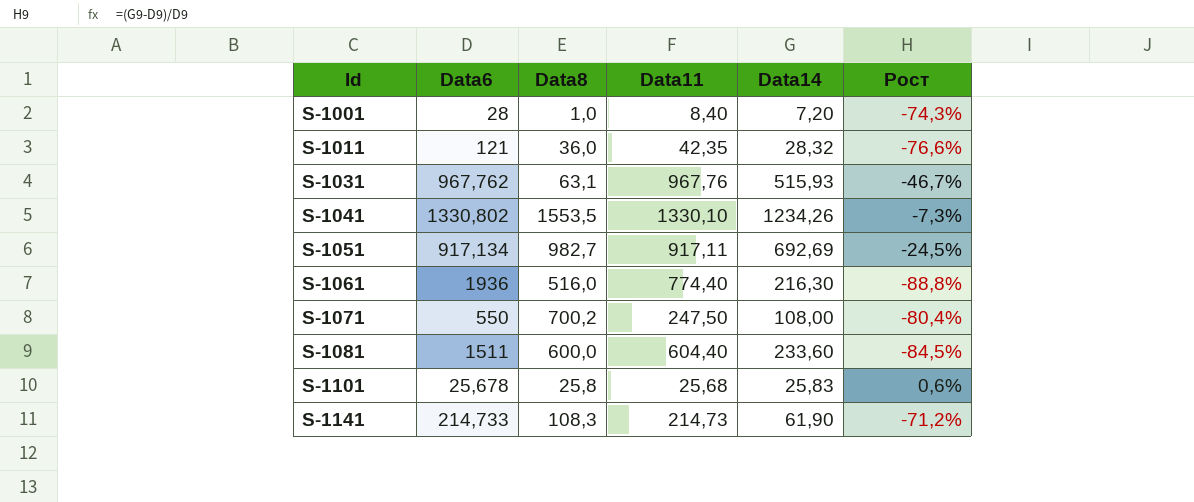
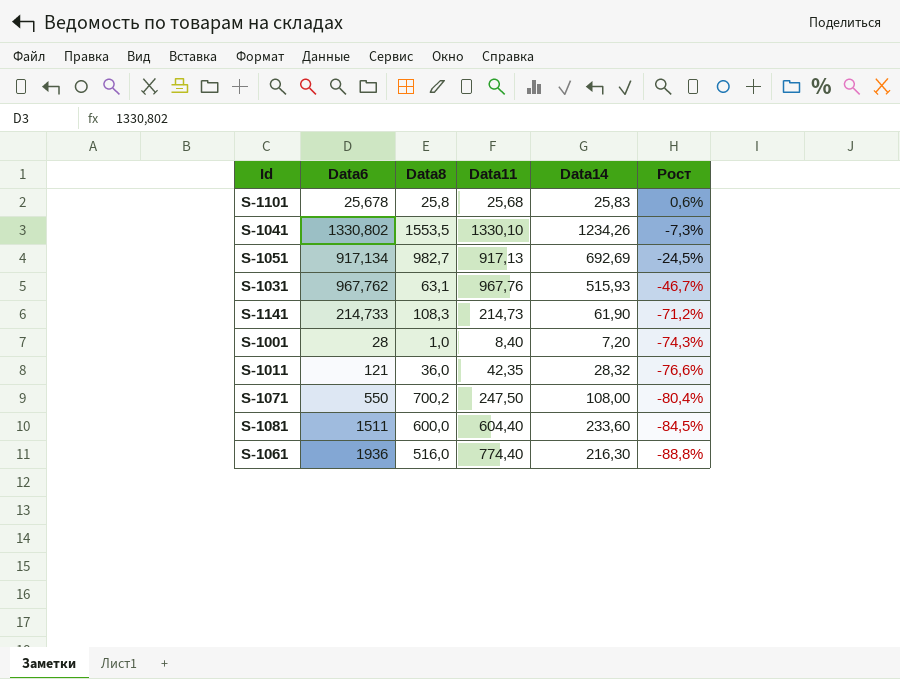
row order: Id ascending -> Рост descending
S-1051 | Data11: 917,11 -> 917,13

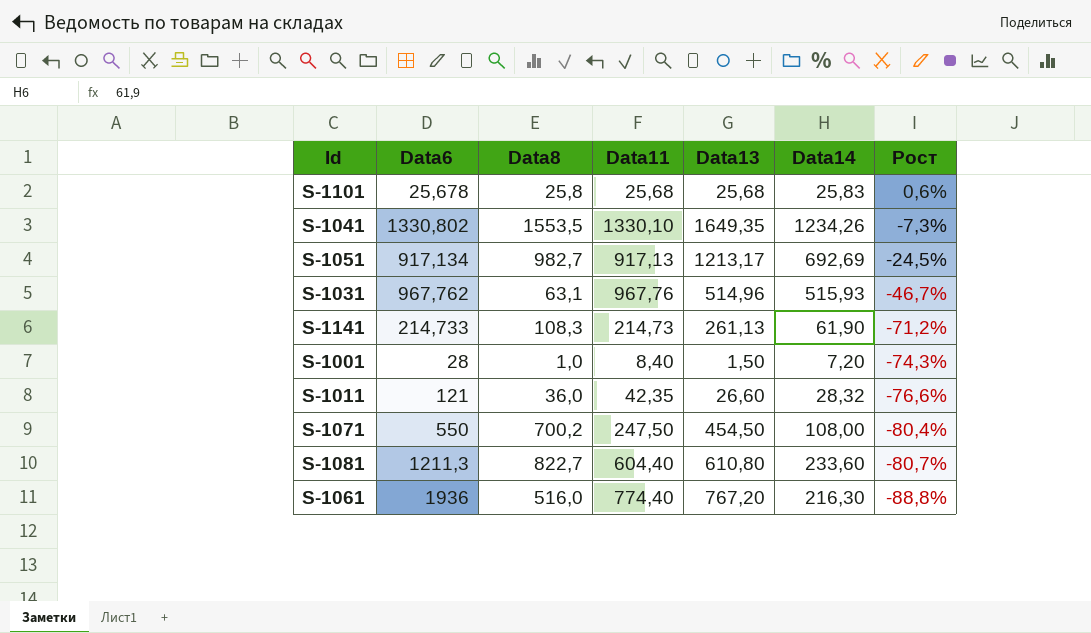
column Data13 | position: none -> 5
S-1081 | Data6: 1511 -> 1211,3
S-1081 | Data8: 600,0 -> 822,7
S-1081 | Рост: -84,5% -> -80,7%

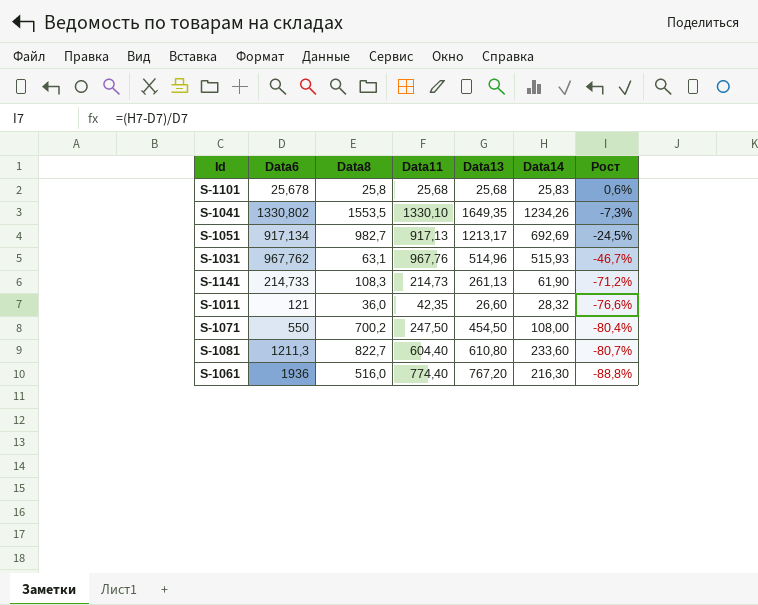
row S-1001: 28 | 1,0 | 8,40 | 1,50 | 7,20 | -74,3% -> none

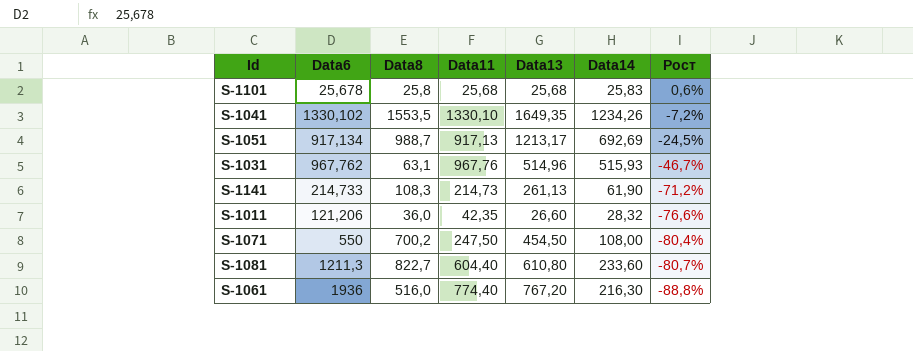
S-1041 | Data6: 1330,802 -> 1330,102
S-1041 | Рост: -7,3% -> -7,2%
S-1051 | Data8: 982,7 -> 988,7
S-1011 | Data6: 121 -> 121,206

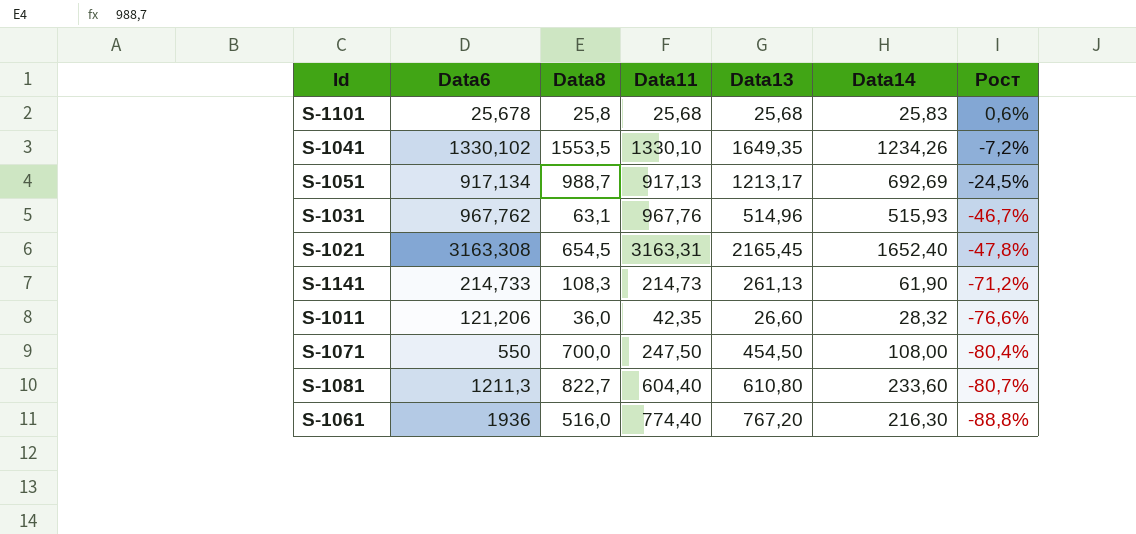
row S-1021: none -> 3163,308 | 654,5 | 3163,31 | 2165,45 | 1652,40 | -47,8%
S-1071 | Data8: 700,2 -> 700,0

